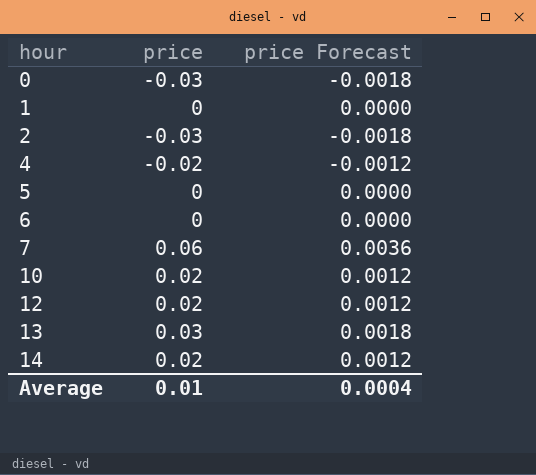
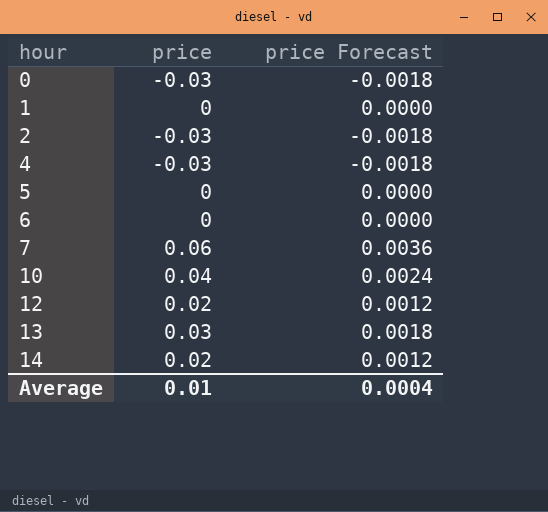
4 | price: -0.02 -> -0.03
4 | price Forecast: -0.0012 -> -0.0018
10 | price: 0.02 -> 0.04
10 | price Forecast: 0.0012 -> 0.0024

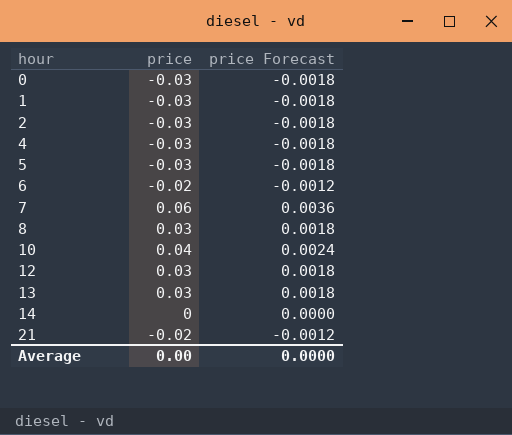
1 | price: 0 -> -0.03
1 | price Forecast: 0.0000 -> -0.0018
5 | price: 0 -> -0.03
5 | price Forecast: 0.0000 -> -0.0018
6 | price: 0 -> -0.02
6 | price Forecast: 0.0000 -> -0.0012
row 8: none -> 0.03 | 0.0018
12 | price: 0.02 -> 0.03
12 | price Forecast: 0.0012 -> 0.0018
14 | price: 0.02 -> 0
14 | price Forecast: 0.0012 -> 0.0000
row 21: none -> -0.02 | -0.0012
Average | price: 0.01 -> 0.00
Average | price Forecast: 0.0004 -> 0.0000

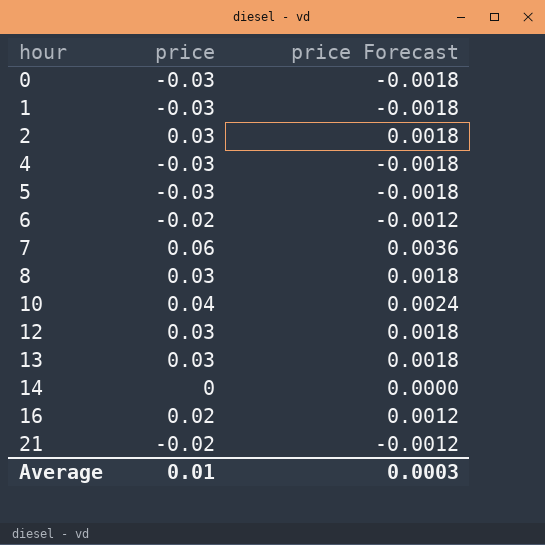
2 | price: -0.03 -> 0.03
2 | price Forecast: -0.0018 -> 0.0018
row 16: none -> 0.02 | 0.0012
Average | price: 0.00 -> 0.01
Average | price Forecast: 0.0000 -> 0.0003

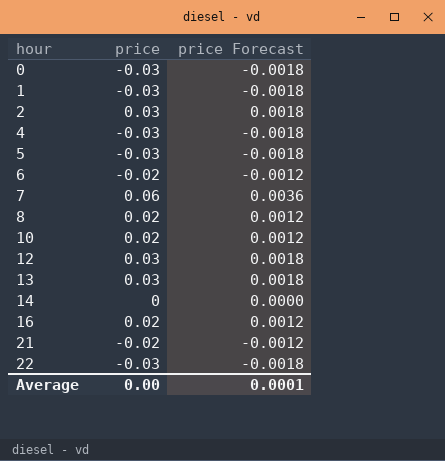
8 | price: 0.03 -> 0.02
8 | price Forecast: 0.0018 -> 0.0012
10 | price: 0.04 -> 0.02
10 | price Forecast: 0.0024 -> 0.0012
row 22: none -> -0.03 | -0.0018
Average | price: 0.01 -> 0.00
Average | price Forecast: 0.0003 -> 0.0001

